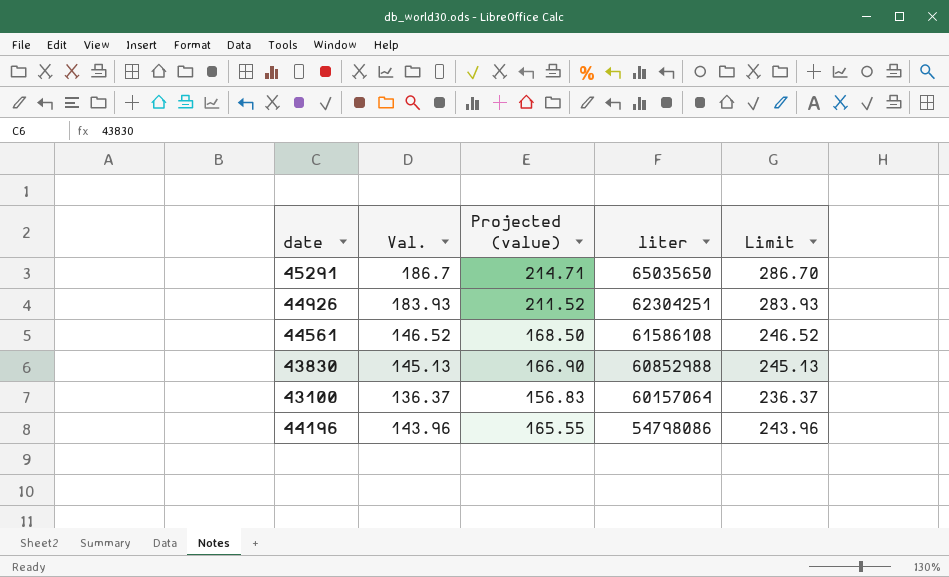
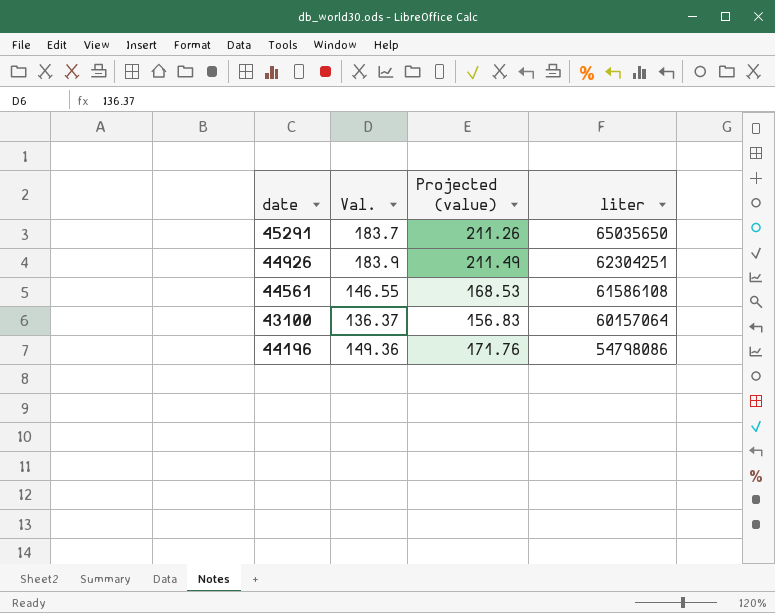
column Limit | formula: [Val.] + 100 -> none
row 43830: 145.13 | 166.90 | 60852988 | 245.13 -> none
45291 | Val.: 186.7 -> 183.7
45291 | Projected (value): 214.71 -> 211.26
44926 | Val.: 183.93 -> 183.9
44926 | Projected (value): 211.52 -> 211.49
44561 | Val.: 146.52 -> 146.55
44561 | Projected (value): 168.50 -> 168.53
44196 | Val.: 143.96 -> 149.36
44196 | Projected (value): 165.55 -> 171.76

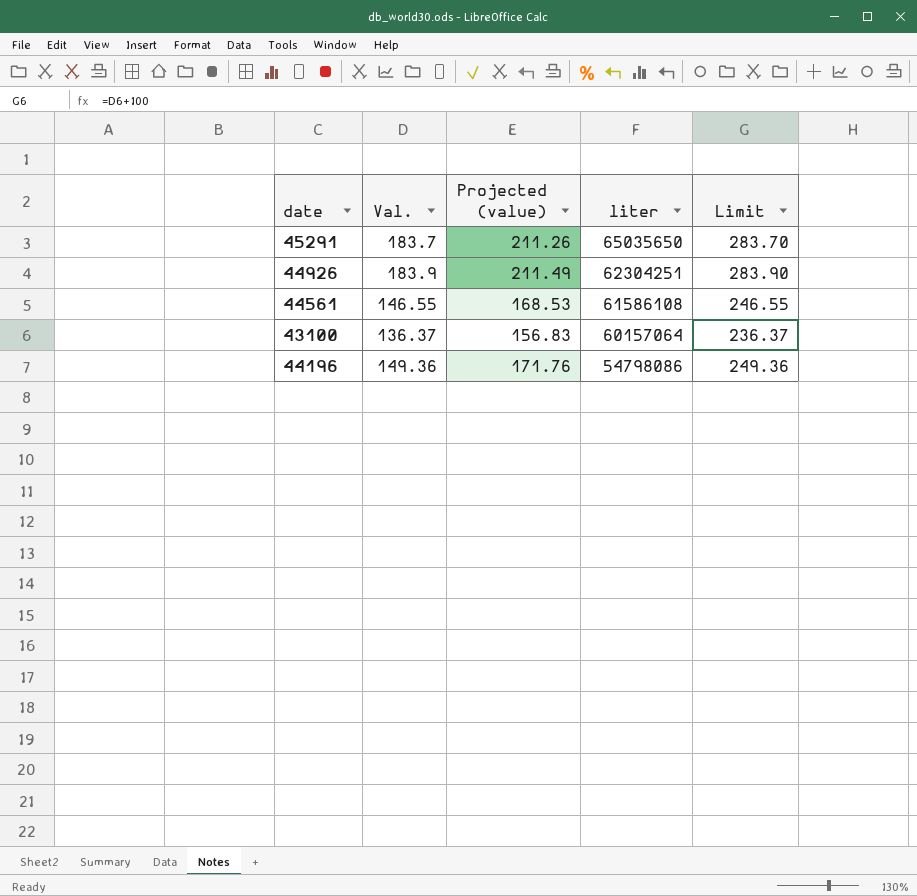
column Limit | formula: none -> [Val.] + 100

